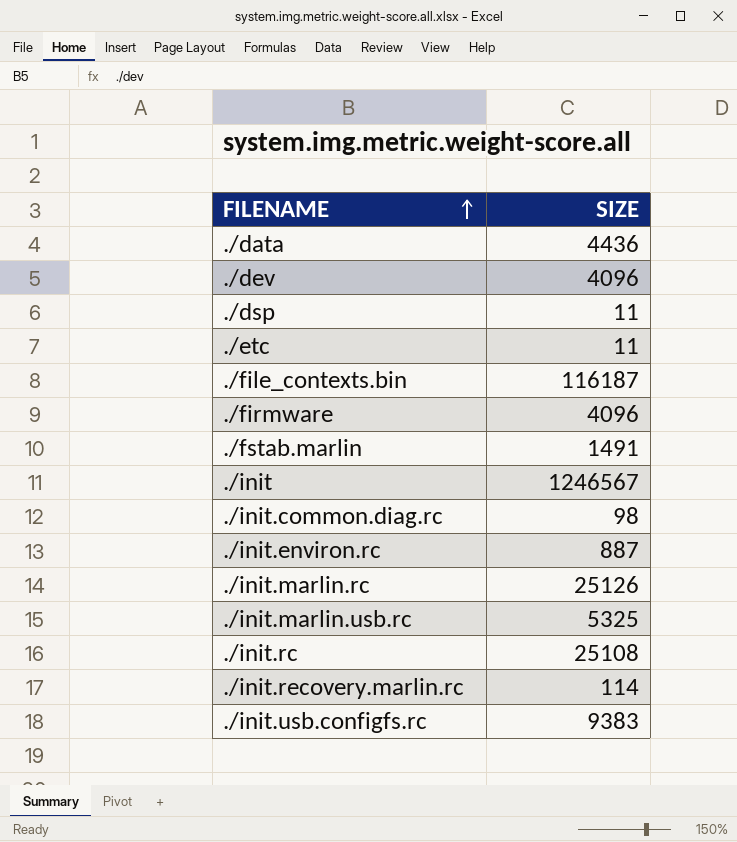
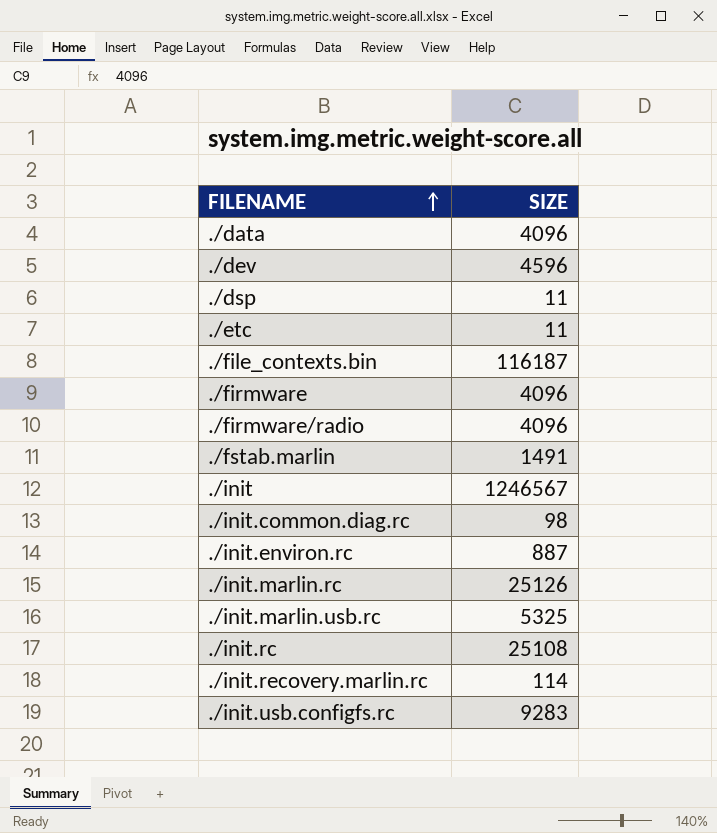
./data | SIZE: 4436 -> 4096
./dev | SIZE: 4096 -> 4596
row ./firmware/radio: none -> 4096
./init.usb.configfs.rc | SIZE: 9383 -> 9283

